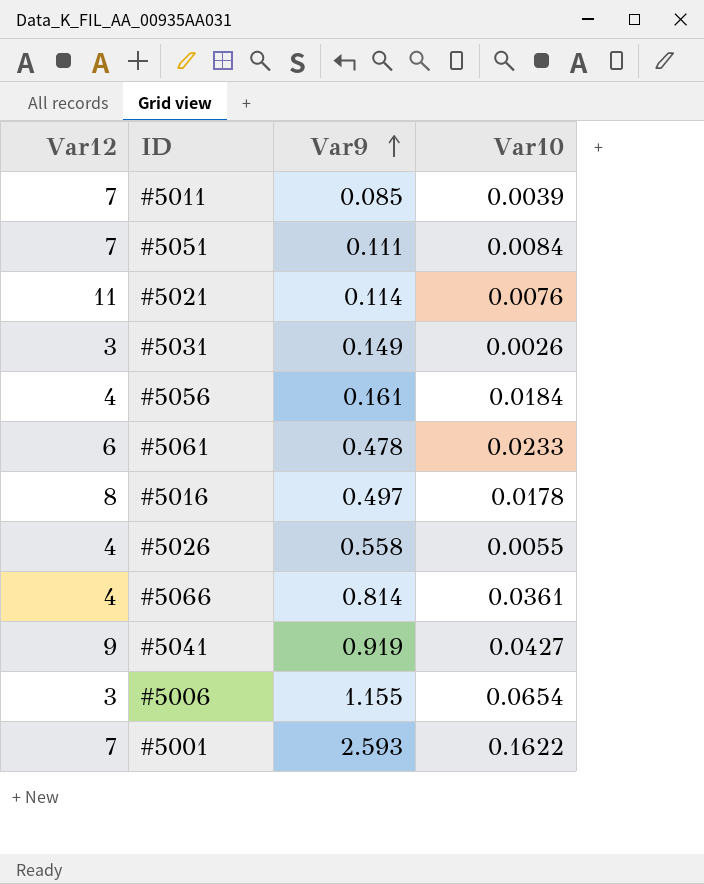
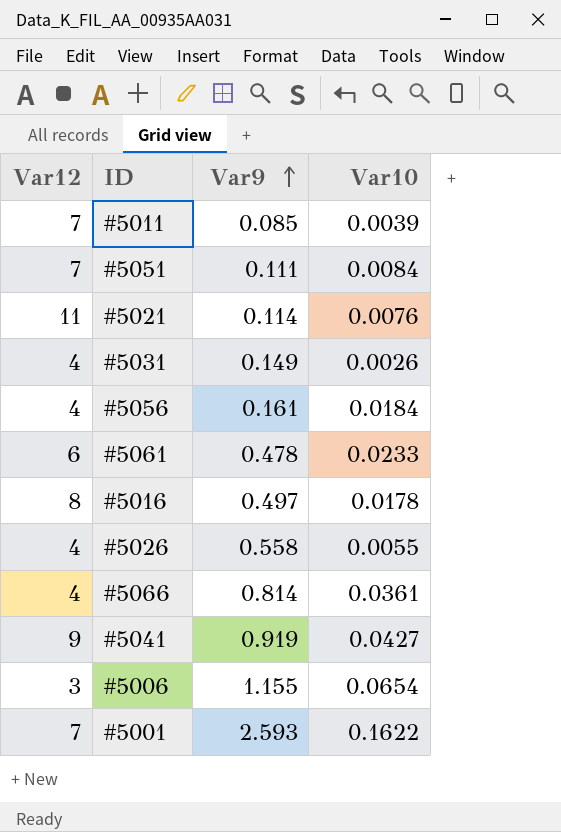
#5031 | Var12: 3 -> 4

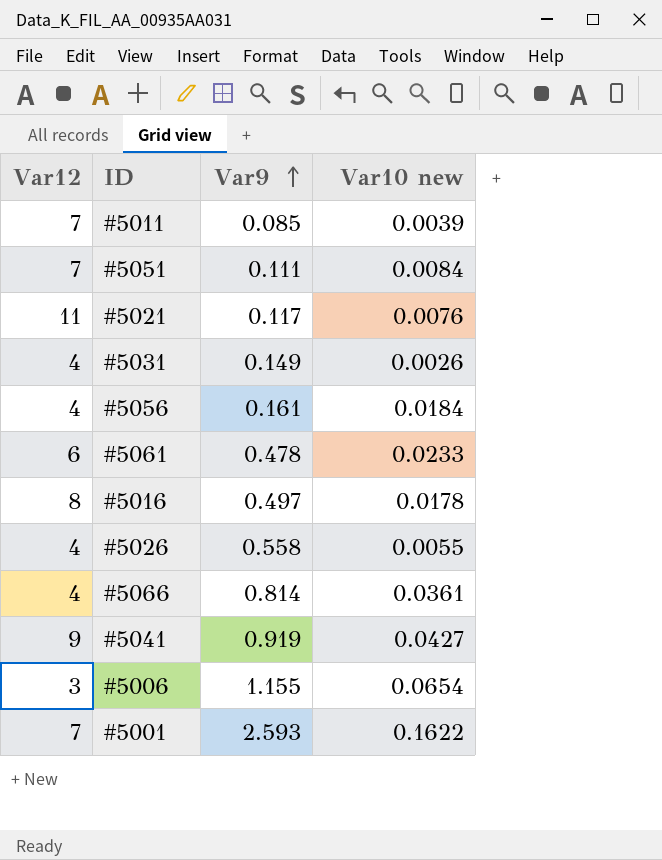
column name: Var10 -> Var10 new
#5021 | Var9: 0.114 -> 0.117

